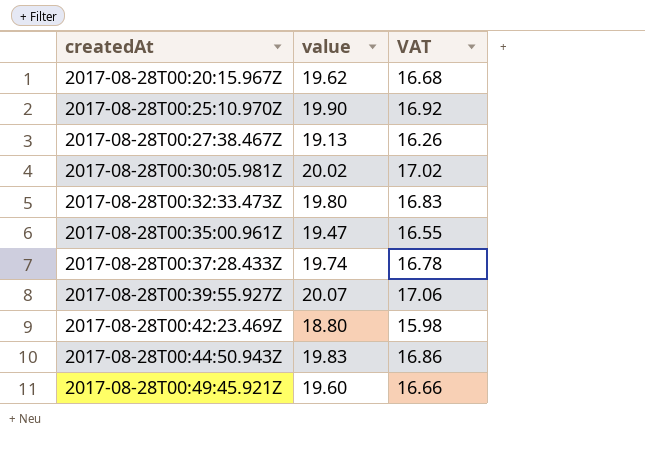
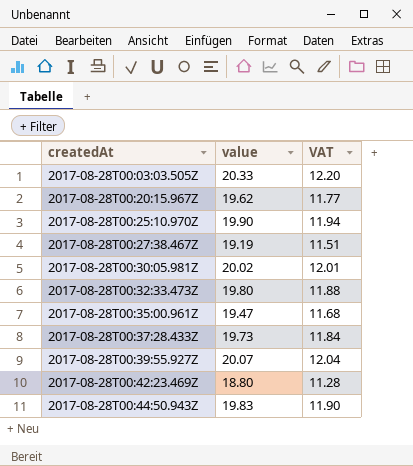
column VAT | formula: [value] * 0.85 -> [value] * 0.6
row 2017-08-28T00:49:45.921Z: 19.60 | 16.66 -> none
row 2017-08-28T00:03:03.505Z: none -> 20.33 | 12.20
2017-08-28T00:27:38.467Z | value: 19.13 -> 19.19
2017-08-28T00:37:28.433Z | value: 19.74 -> 19.73

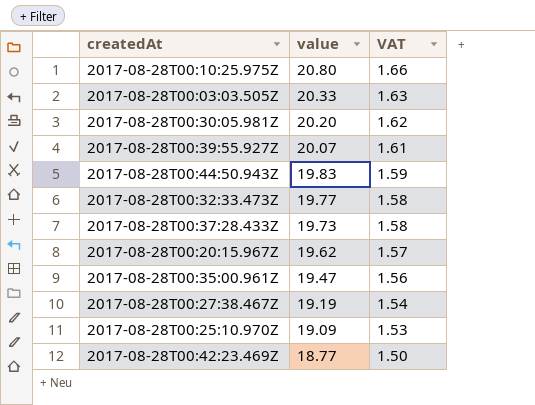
row order: createdAt ascending -> value descending
column VAT | formula: [value] * 0.6 -> [value] * 0.08
row 2017-08-28T00:10:25.975Z: none -> 20.80 | 1.66
2017-08-28T00:30:05.981Z | value: 20.02 -> 20.20
2017-08-28T00:32:33.473Z | value: 19.80 -> 19.77
2017-08-28T00:25:10.970Z | value: 19.90 -> 19.09
2017-08-28T00:42:23.469Z | value: 18.80 -> 18.77

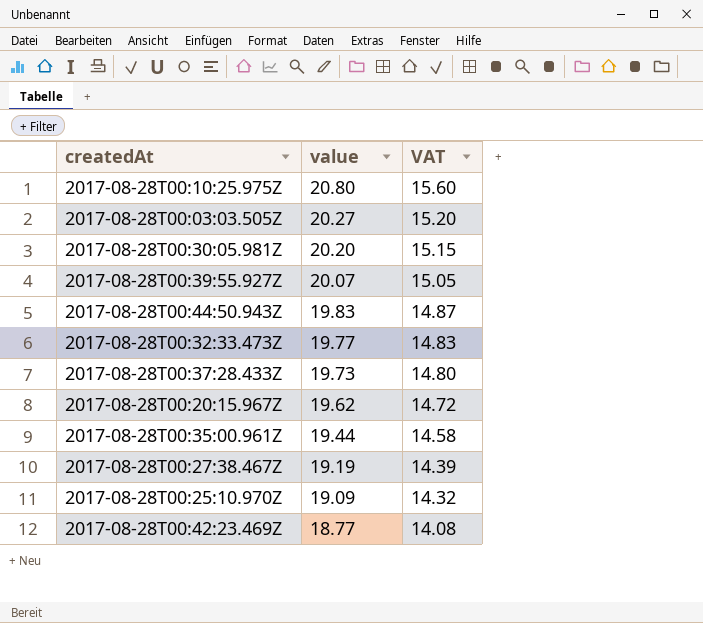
column VAT | formula: [value] * 0.08 -> [value] * 0.75
2017-08-28T00:03:03.505Z | value: 20.33 -> 20.27
2017-08-28T00:35:00.961Z | value: 19.47 -> 19.44

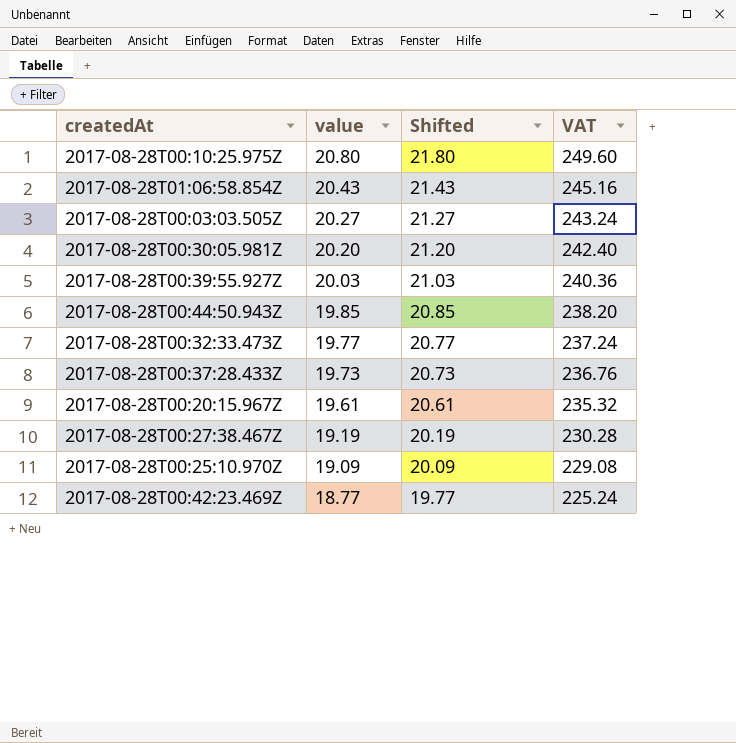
column Shifted | formula: none -> [value] + 1
column VAT | formula: [value] * 0.75 -> [value] * 12
row 2017-08-28T00:35:00.961Z: 19.44 | 14.58 -> none
row 2017-08-28T01:06:58.854Z: none -> 20.43 | 21.43 | 245.16
2017-08-28T00:39:55.927Z | value: 20.07 -> 20.03
2017-08-28T00:44:50.943Z | value: 19.83 -> 19.85
2017-08-28T00:20:15.967Z | value: 19.62 -> 19.61

